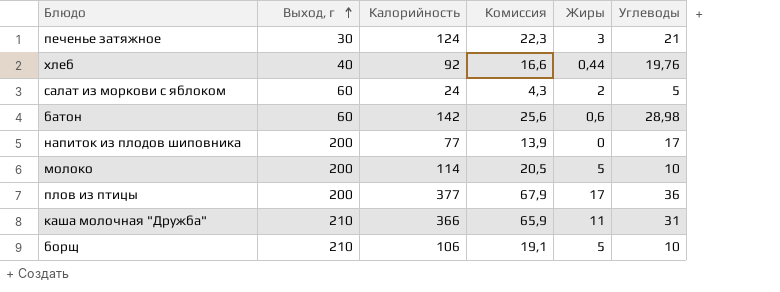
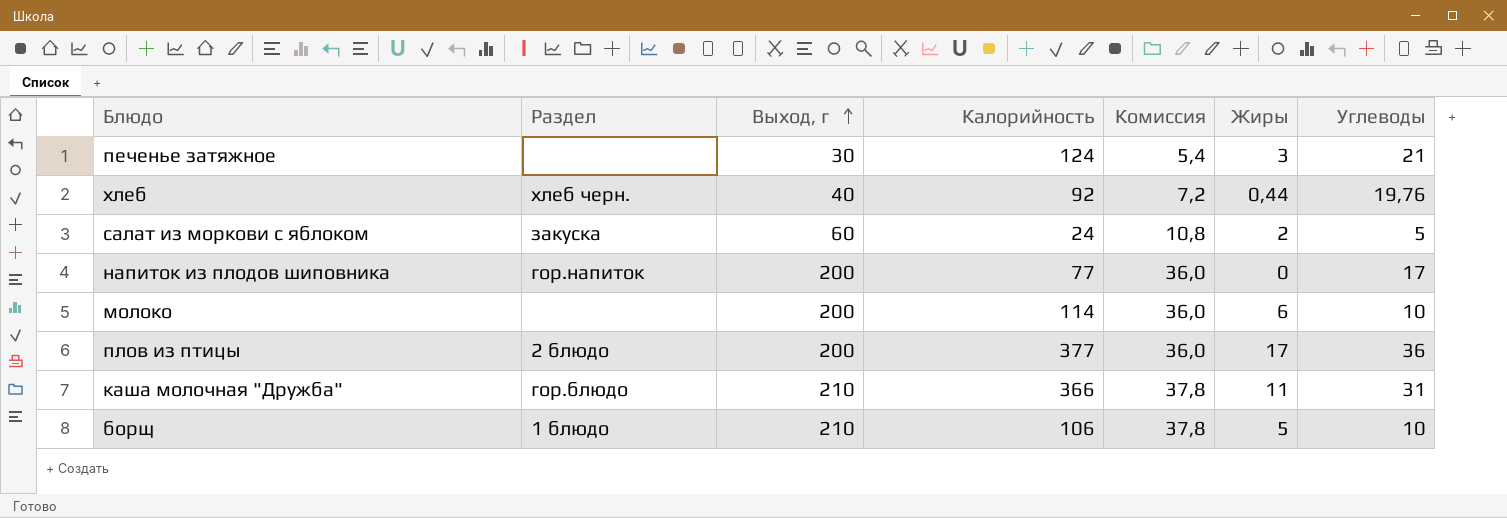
column Раздел | position: none -> 2
column Комиссия | formula: [Калорийность] * 0,18 -> [Выход, г] * 0,18
row батон: 60 | 142 | 25,6 | 0,6 | 28,98 -> none
молоко | Жиры: 5 -> 6

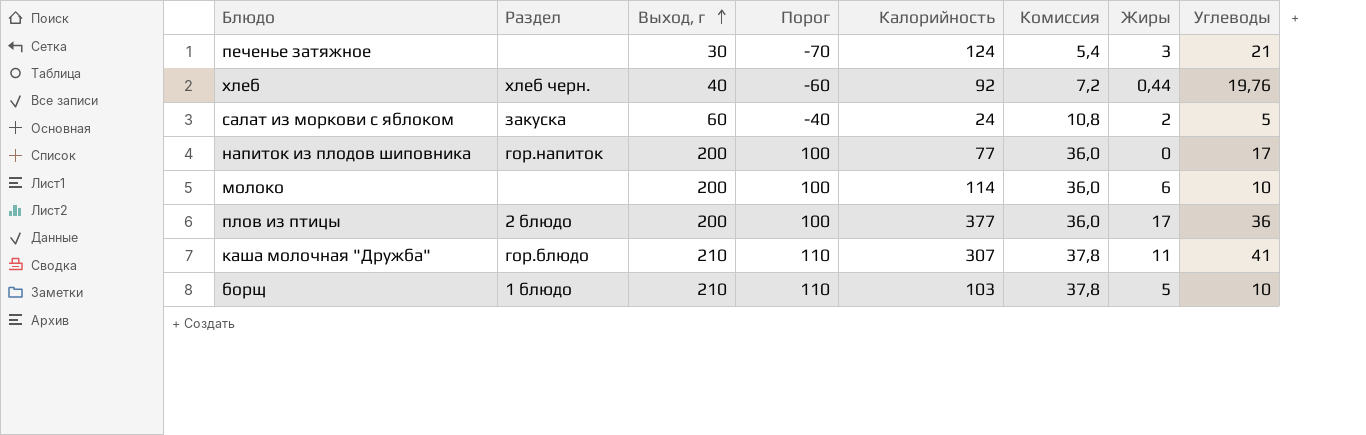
column Порог | formula: none -> [Выход, г] - 100
каша молочная "Дружба" | Калорийность: 366 -> 307
каша молочная "Дружба" | Углеводы: 31 -> 41
борщ | Калорийность: 106 -> 103

